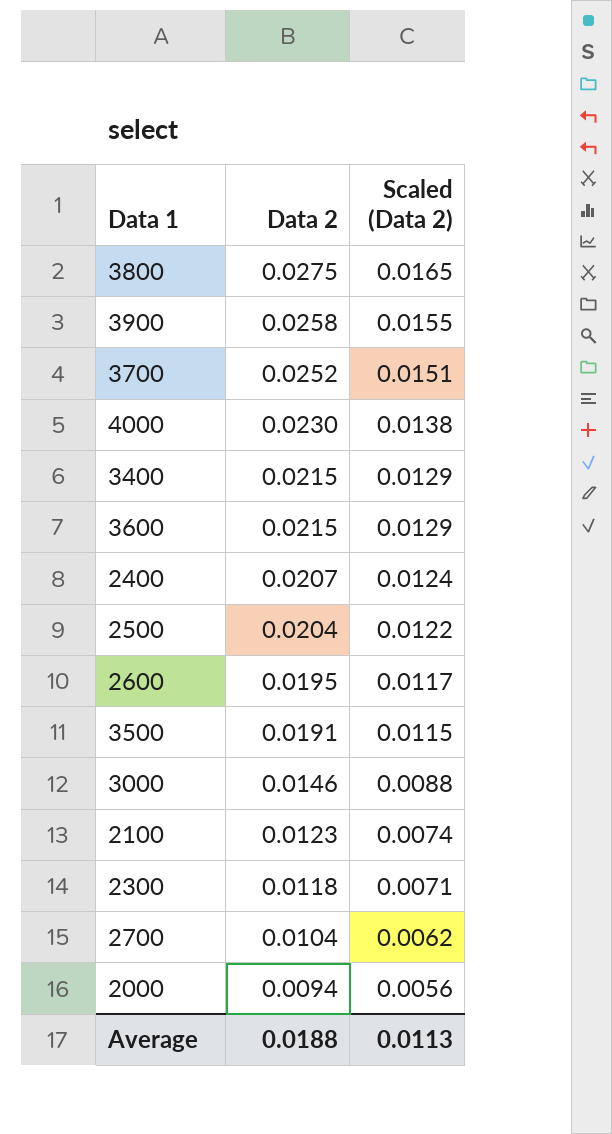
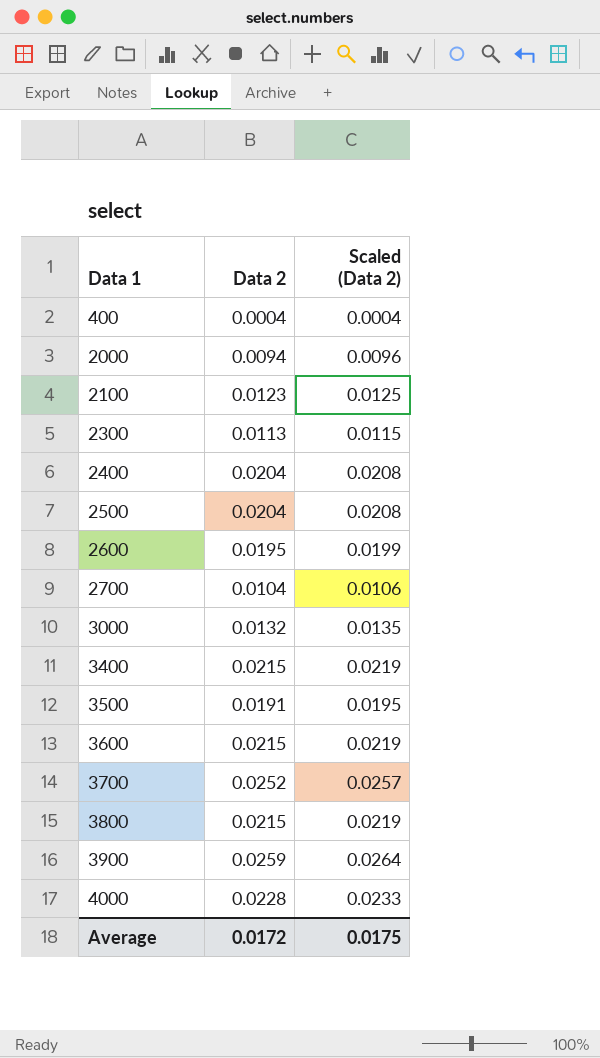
row order: Data 2 descending -> Data 1 ascending
column Scaled (Data 2) | formula: [Data 2] * 0.6 -> [Data 2] * 1.02
row 400: none -> 0.0004 | 0.0004
2300 | Data 2: 0.0118 -> 0.0113
2400 | Data 2: 0.0207 -> 0.0204
3000 | Data 2: 0.0146 -> 0.0132
3800 | Data 2: 0.0275 -> 0.0215
3900 | Data 2: 0.0258 -> 0.0259
4000 | Data 2: 0.0230 -> 0.0228
Average | Data 2: 0.0188 -> 0.0172
Average | Scaled (Data 2): 0.0113 -> 0.0175

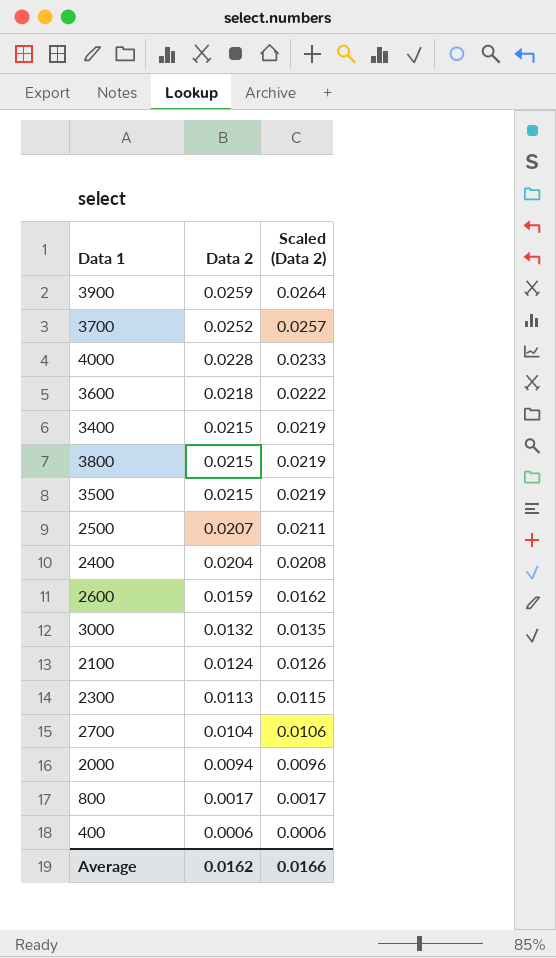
row order: Data 1 ascending -> Data 2 descending
3600 | Data 2: 0.0215 -> 0.0218
3600 | Scaled (Data 2): 0.0219 -> 0.0222
3500 | Data 2: 0.0191 -> 0.0215
3500 | Scaled (Data 2): 0.0195 -> 0.0219
2500 | Data 2: 0.0204 -> 0.0207
2500 | Scaled (Data 2): 0.0208 -> 0.0211
2600 | Data 2: 0.0195 -> 0.0159
2600 | Scaled (Data 2): 0.0199 -> 0.0162
2100 | Data 2: 0.0123 -> 0.0124
2100 | Scaled (Data 2): 0.0125 -> 0.0126
row 800: none -> 0.0017 | 0.0017
400 | Data 2: 0.0004 -> 0.0006
400 | Scaled (Data 2): 0.0004 -> 0.0006
Average | Data 2: 0.0172 -> 0.0162
Average | Scaled (Data 2): 0.0175 -> 0.0166

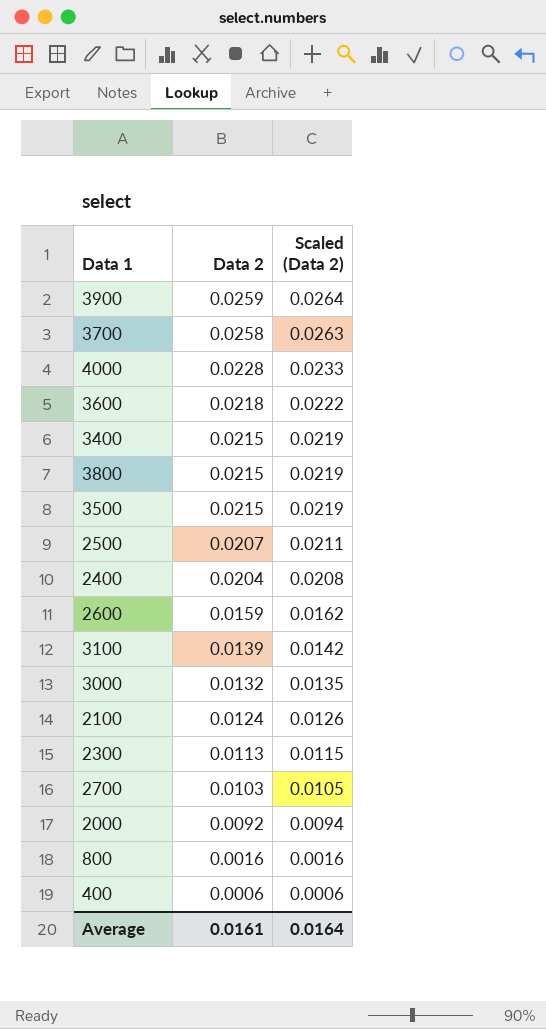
3700 | Data 2: 0.0252 -> 0.0258
3700 | Scaled (Data 2): 0.0257 -> 0.0263
row 3100: none -> 0.0139 | 0.0142
2700 | Data 2: 0.0104 -> 0.0103
2700 | Scaled (Data 2): 0.0106 -> 0.0105
2000 | Data 2: 0.0094 -> 0.0092
2000 | Scaled (Data 2): 0.0096 -> 0.0094
800 | Data 2: 0.0017 -> 0.0016
800 | Scaled (Data 2): 0.0017 -> 0.0016
Average | Data 2: 0.0162 -> 0.0161
Average | Scaled (Data 2): 0.0166 -> 0.0164

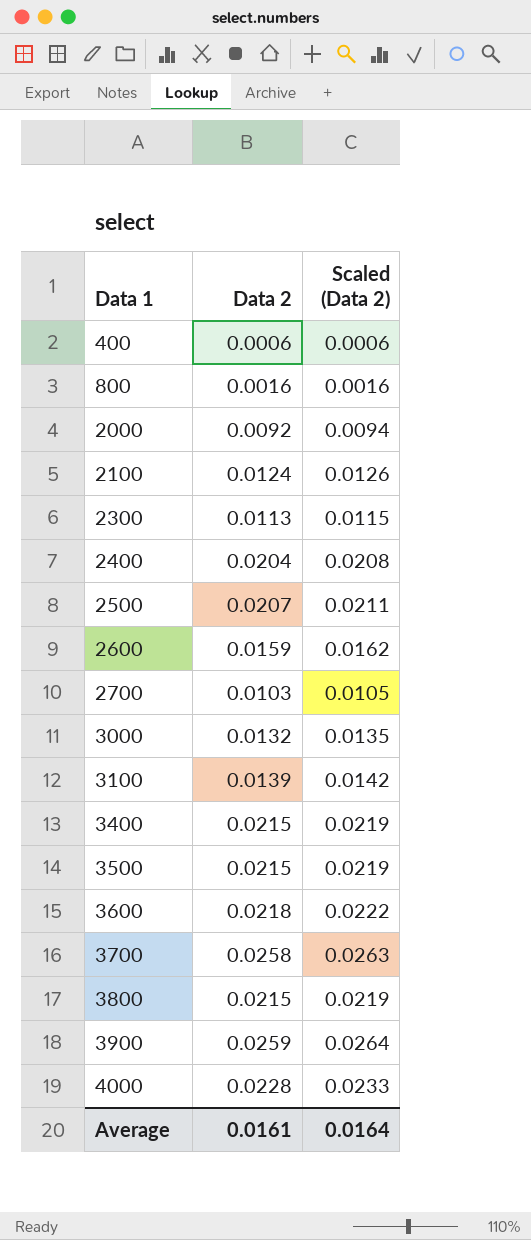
row order: Data 2 descending -> Data 1 ascending

